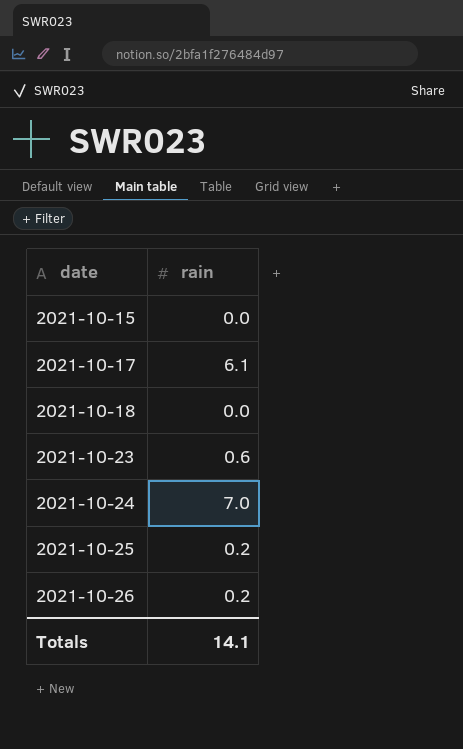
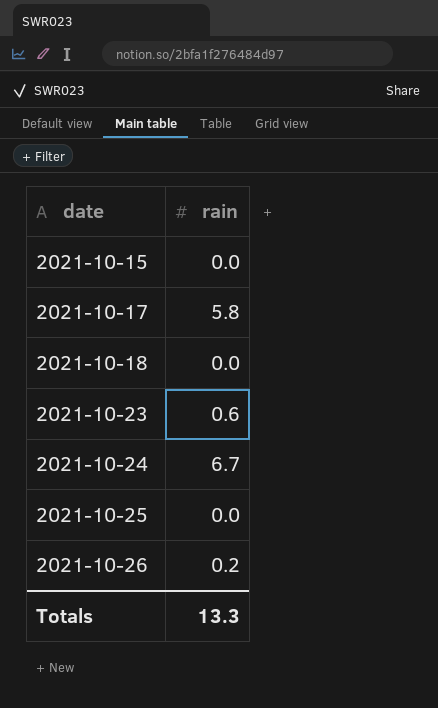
2021-10-17 | rain: 6.1 -> 5.8
2021-10-24 | rain: 7.0 -> 6.7
2021-10-25 | rain: 0.2 -> 0.0
Totals | rain: 14.1 -> 13.3

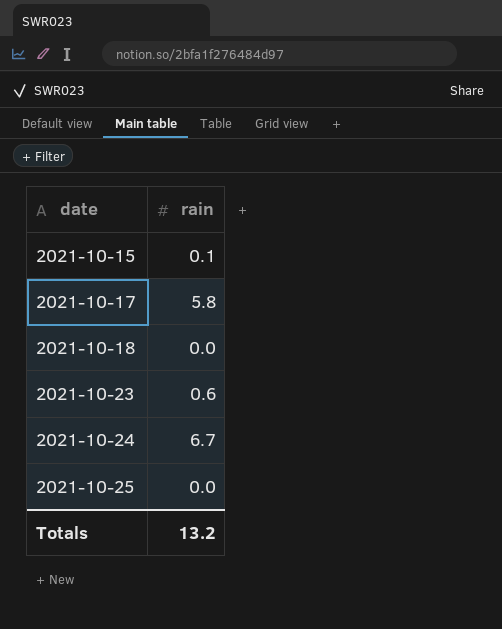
row 2021-10-26: 0.2 -> none
2021-10-15 | rain: 0.0 -> 0.1
Totals | rain: 13.3 -> 13.2

